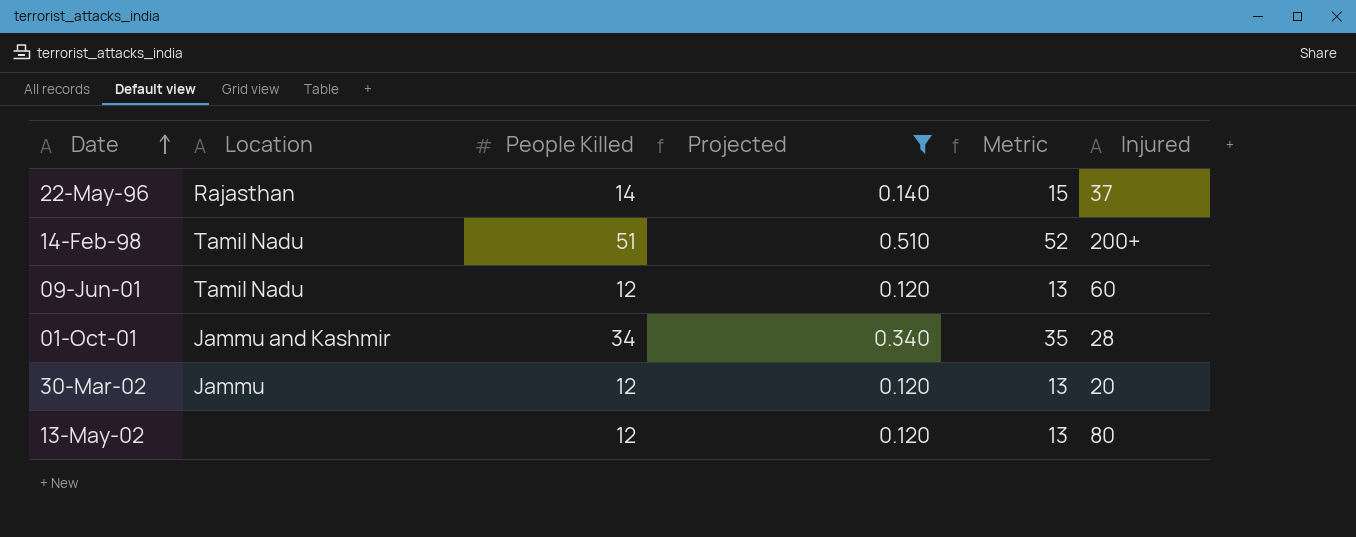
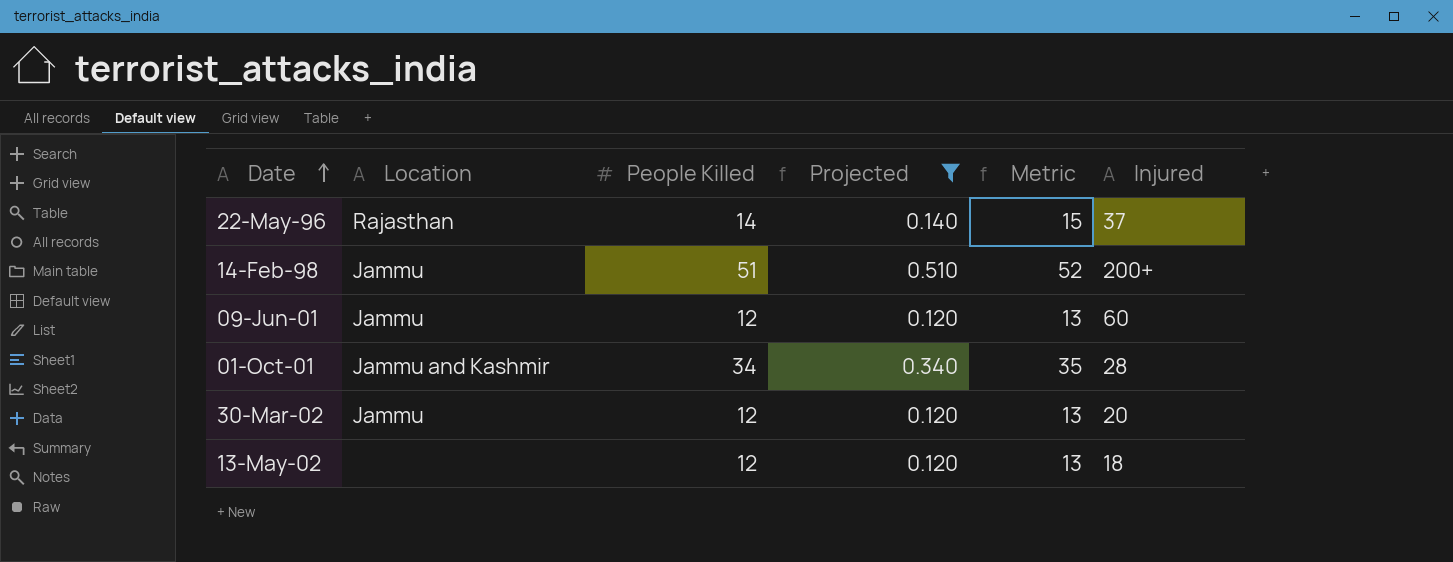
14-Feb-98 | Location: Tamil Nadu -> Jammu
09-Jun-01 | Location: Tamil Nadu -> Jammu
13-May-02 | Injured: 80 -> 18

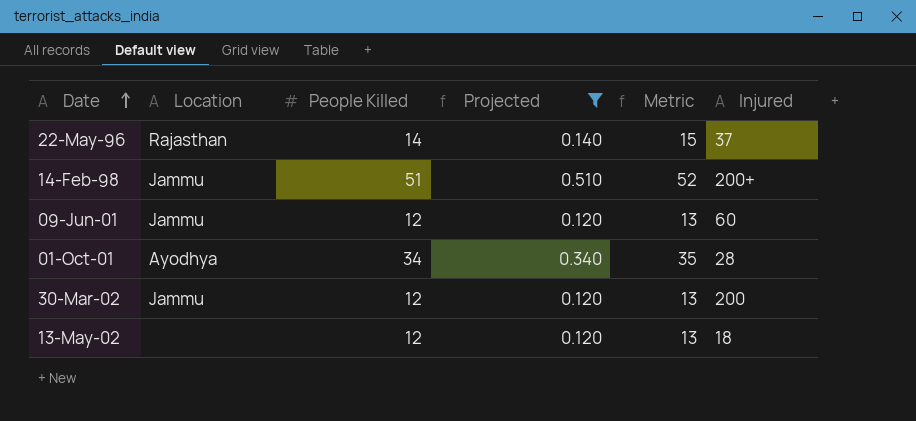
01-Oct-01 | Location: Jammu and Kashmir -> Ayodhya
30-Mar-02 | Injured: 20 -> 200

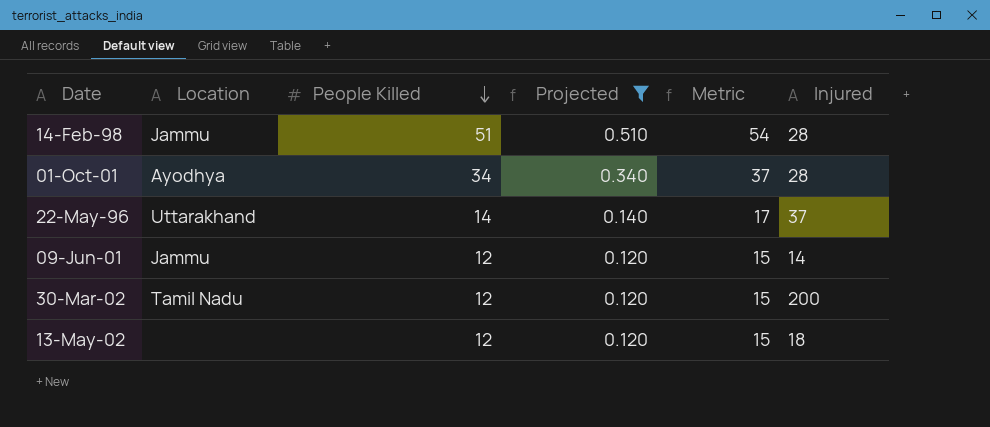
row order: Date ascending -> People Killed descending
column Metric | formula: [People Killed] + 1 -> [People Killed] + 3
14-Feb-98 | Injured: 200+ -> 28
22-May-96 | Location: Rajasthan -> Uttarakhand
09-Jun-01 | Injured: 60 -> 14
30-Mar-02 | Location: Jammu -> Tamil Nadu

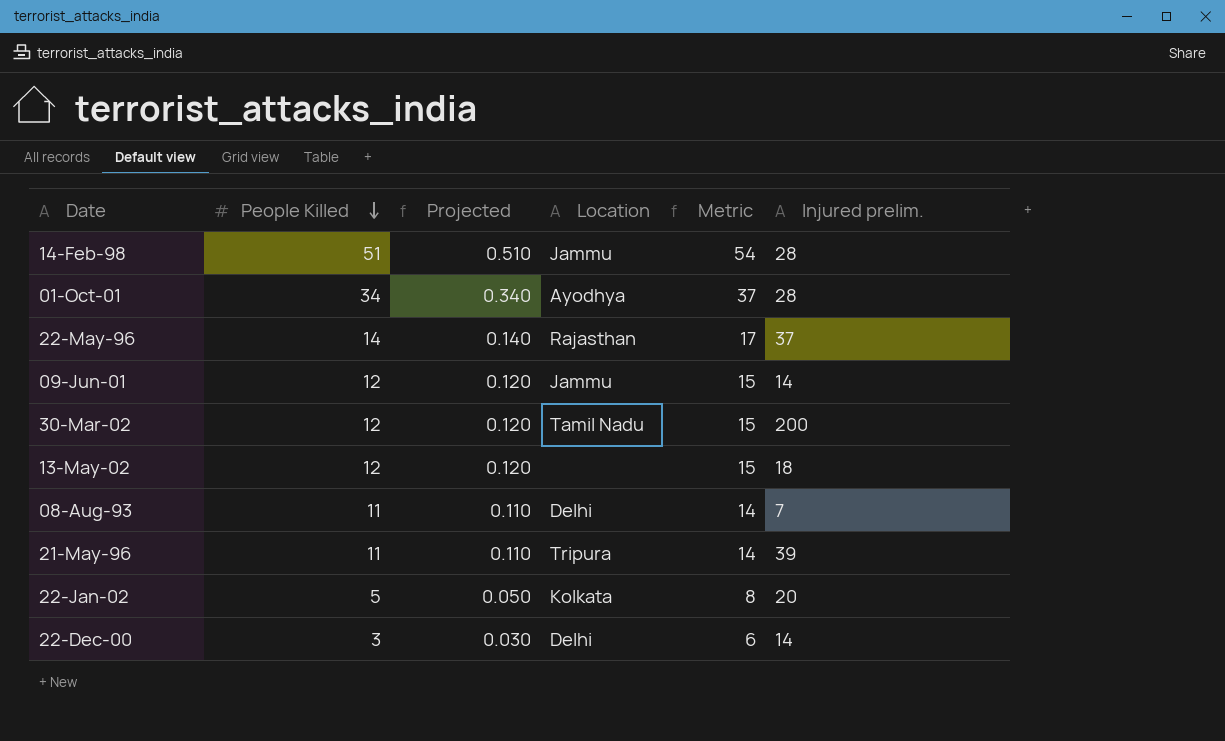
filter: Projected >= 0.120 -> none
column Location | position: 2 -> 4
column name: Injured -> Injured prelim.
22-May-96 | Location: Uttarakhand -> Rajasthan

